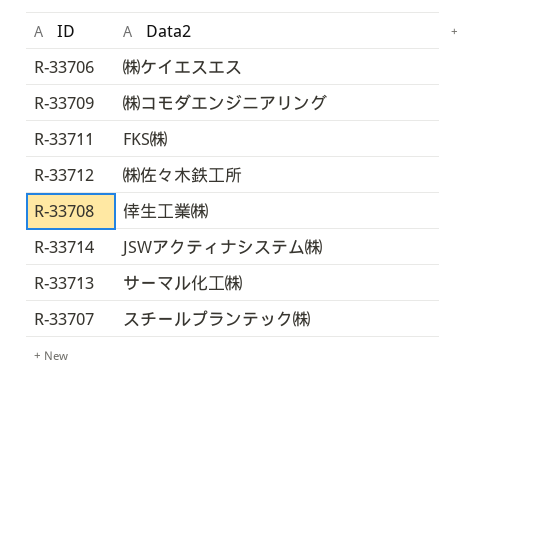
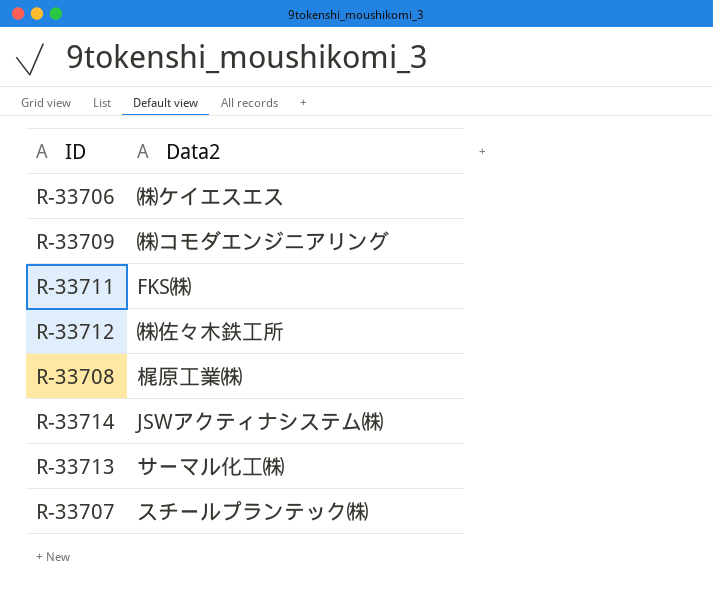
R-33708 | Data2: 倖生工業㈱ -> 梶原工業㈱

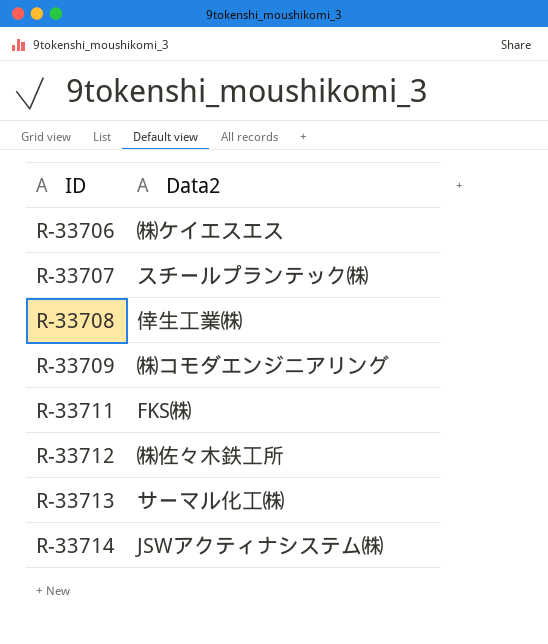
row order: none -> ID ascending
R-33708 | Data2: 梶原工業㈱ -> 倖生工業㈱

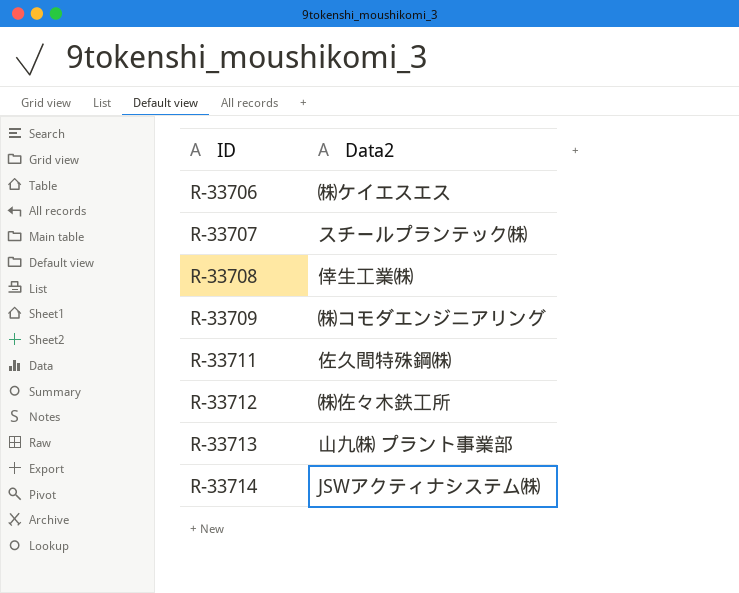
R-33711 | Data2: FKS㈱ -> 佐久間特殊鋼㈱
R-33713 | Data2: サーマル化工㈱ -> 山九㈱ プラント事業部

